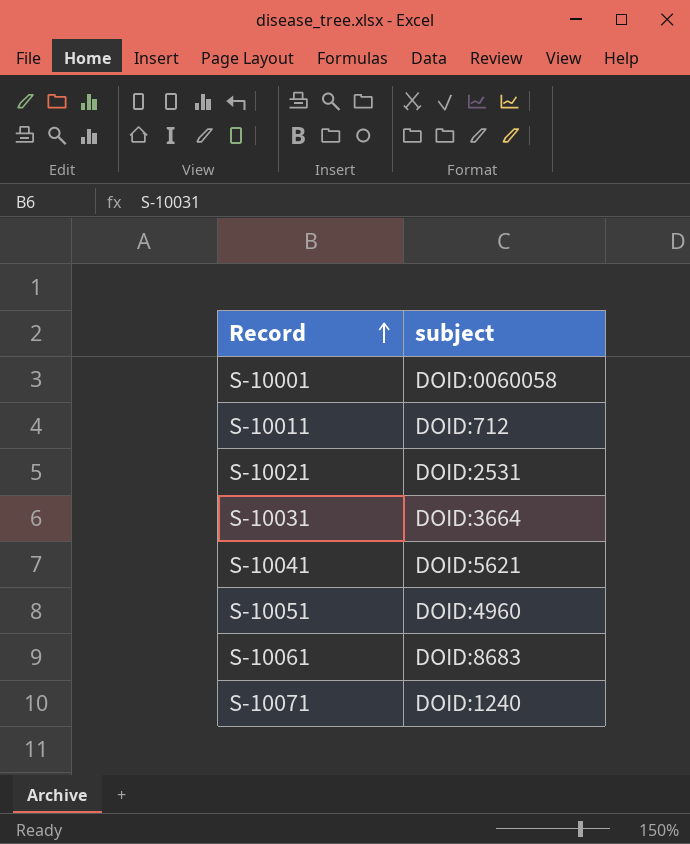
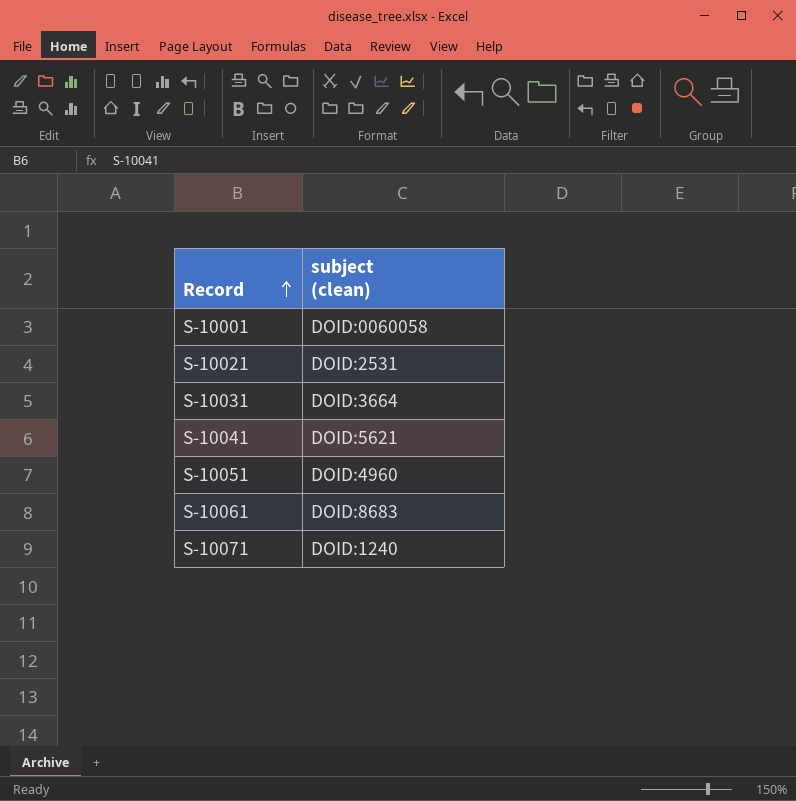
column name: subject -> subject (clean)
row S-10011: DOID:712 -> none

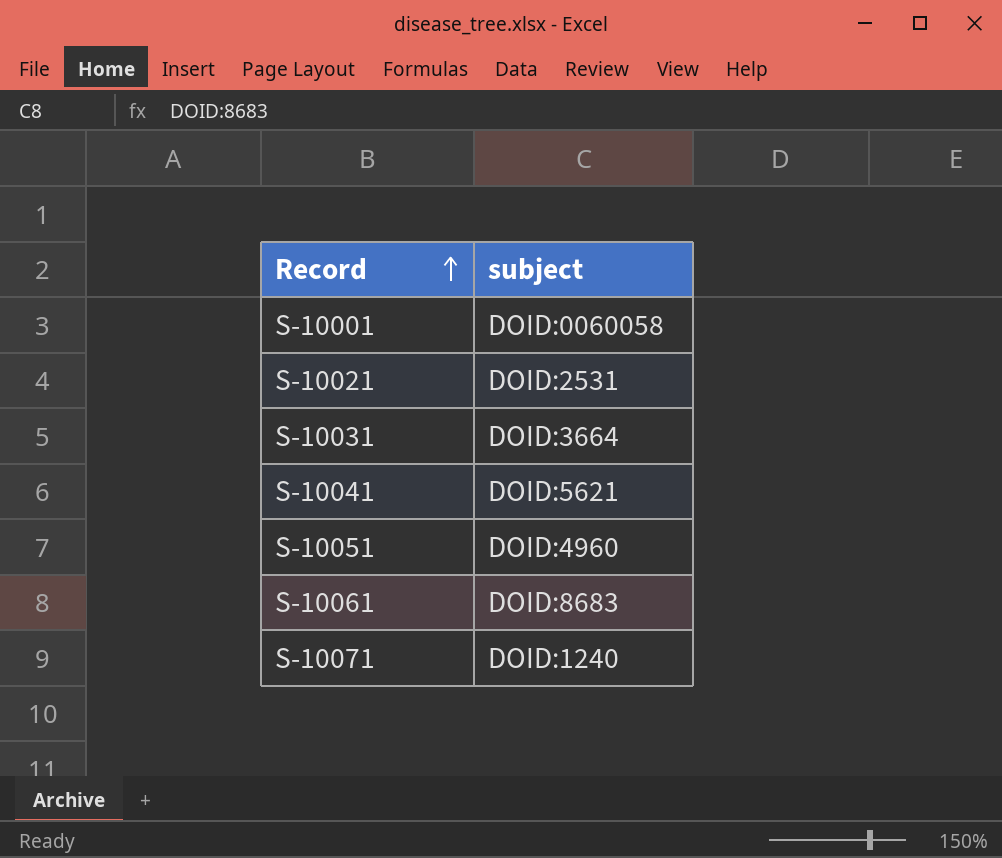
column name: subject (clean) -> subject

